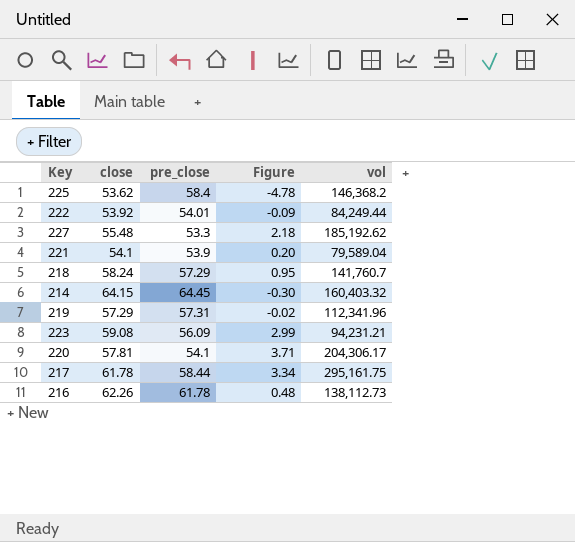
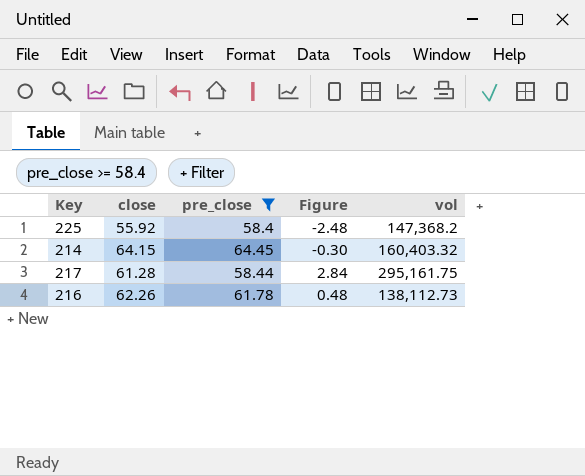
filter: none -> pre_close >= 58.4
225 | close: 53.62 -> 55.92
225 | Figure: -4.78 -> -2.48
225 | vol: 146,368.2 -> 147,368.2
217 | close: 61.78 -> 61.28
217 | Figure: 3.34 -> 2.84

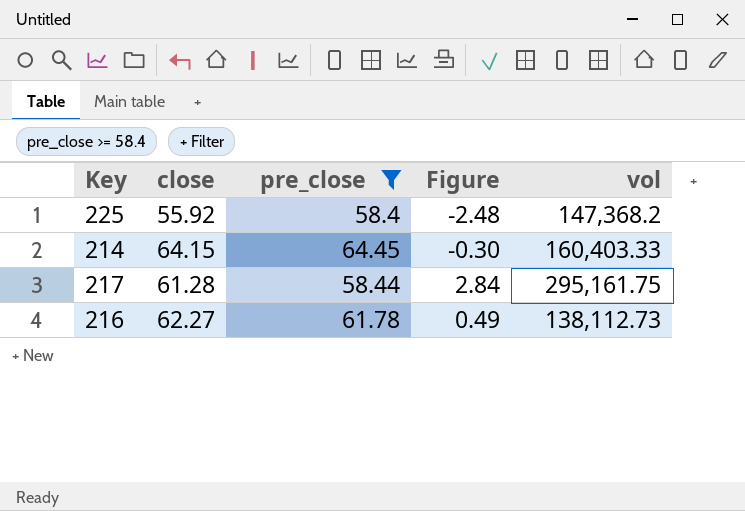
214 | vol: 160,403.32 -> 160,403.33
216 | close: 62.26 -> 62.27
216 | Figure: 0.48 -> 0.49

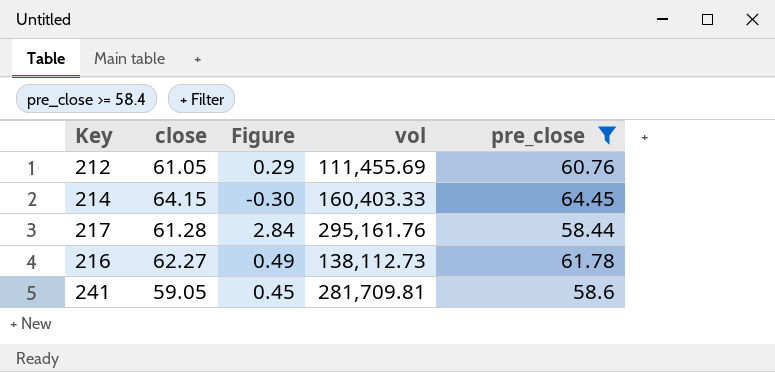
column pre_close | position: 3 -> 5
row 225: 55.92 | 58.4 | -2.48 | 147,368.2 -> none
row 212: none -> 61.05 | 0.29 | 111,455.69 | 60.76
217 | vol: 295,161.75 -> 295,161.76
row 241: none -> 59.05 | 0.45 | 281,709.81 | 58.6

